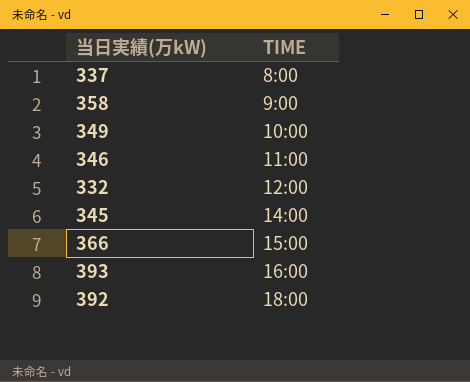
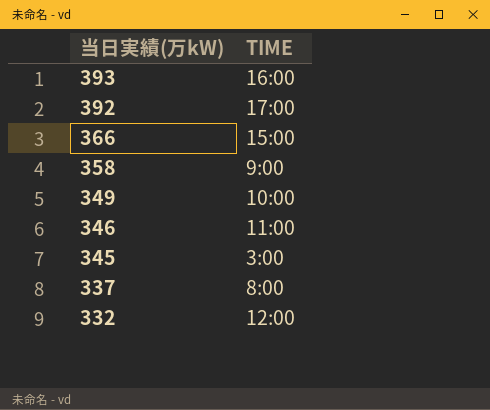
row order: TIME ascending -> 当日実績(万kW) descending
392 | TIME: 18:00 -> 17:00
345 | TIME: 14:00 -> 3:00

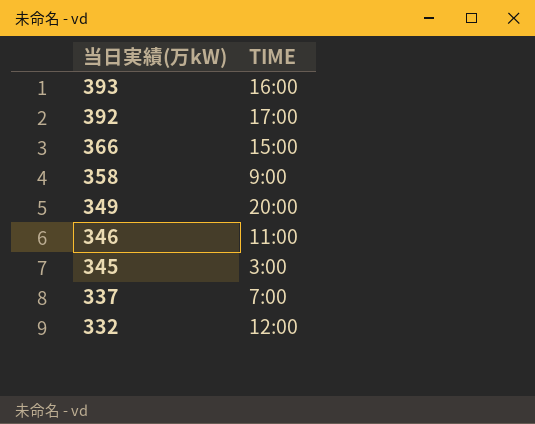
349 | TIME: 10:00 -> 20:00
337 | TIME: 8:00 -> 7:00

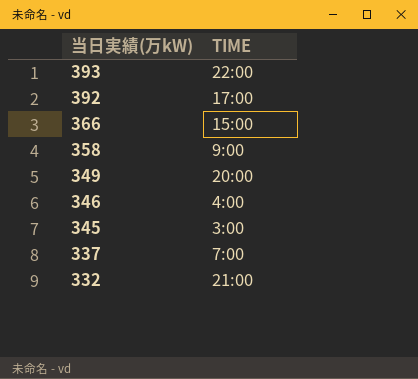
393 | TIME: 16:00 -> 22:00
346 | TIME: 11:00 -> 4:00
332 | TIME: 12:00 -> 21:00

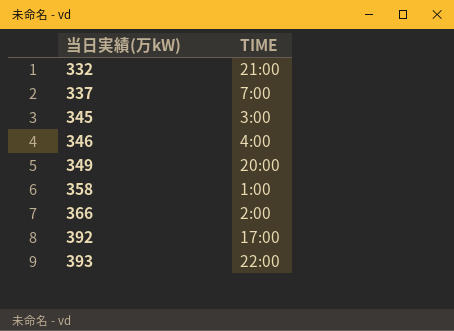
row order: 当日実績(万kW) descending -> 当日実績(万kW) ascending
358 | TIME: 9:00 -> 1:00
366 | TIME: 15:00 -> 2:00

